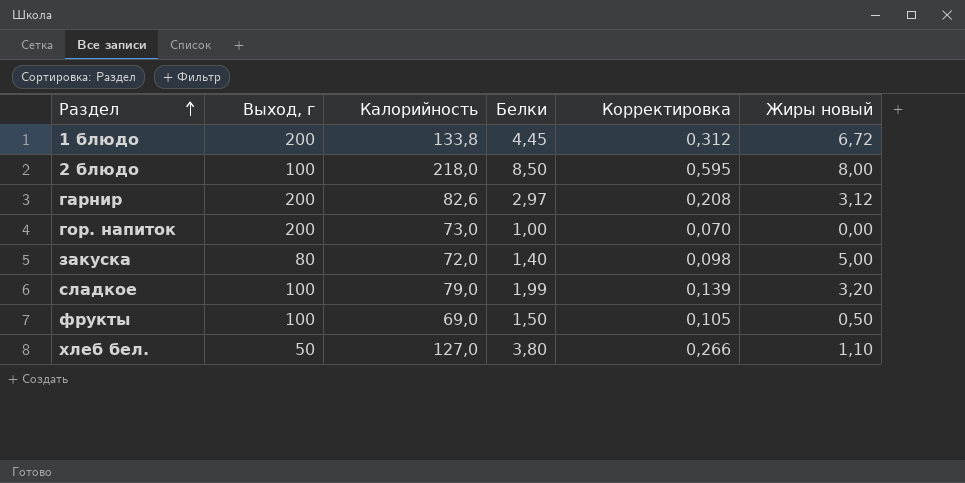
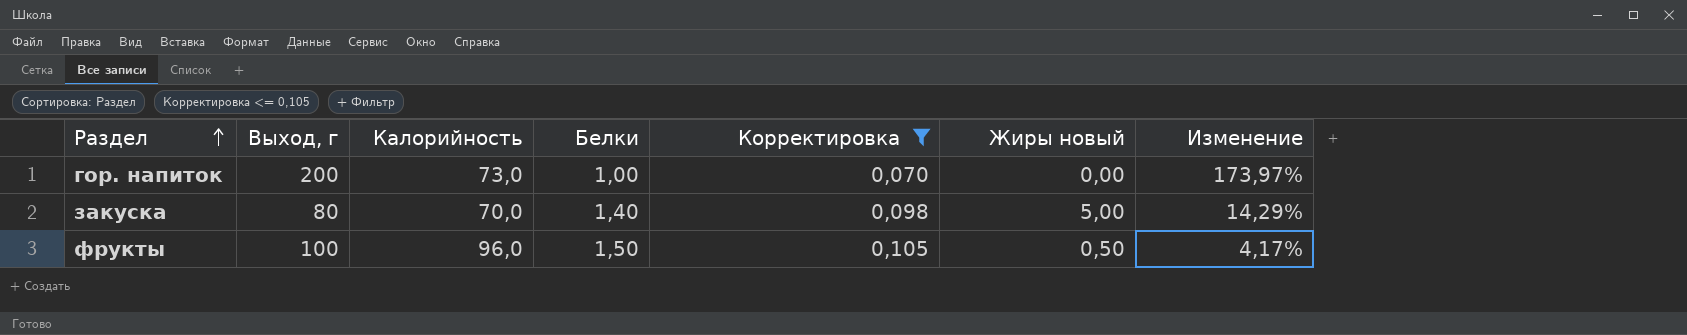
filter: none -> Корректировка <= 0,105
column Изменение | formula: none -> ([Выход, г] - [Калорийность]) / [Калорийность]
закуска | Калорийность: 72,0 -> 70,0
фрукты | Калорийность: 69,0 -> 96,0

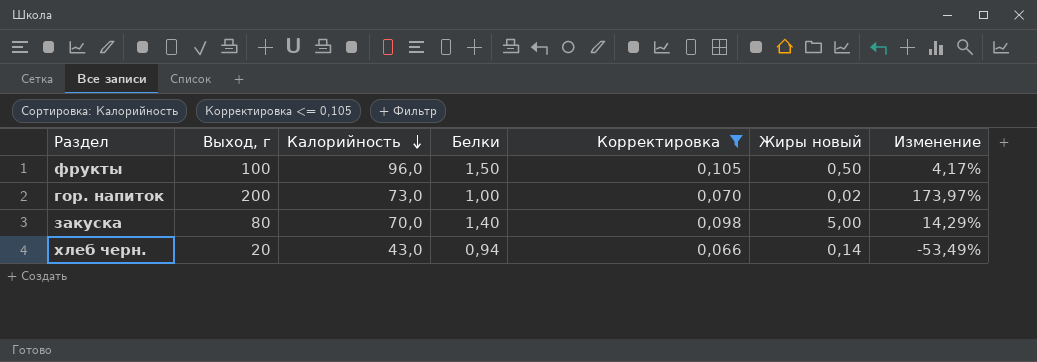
row order: Раздел ascending -> Калорийность descending
гор. напиток | Жиры новый: 0,00 -> 0,02
row хлеб черн.: none -> 20 | 43,0 | 0,94 | 0,066 | 0,14 | -53,49%

